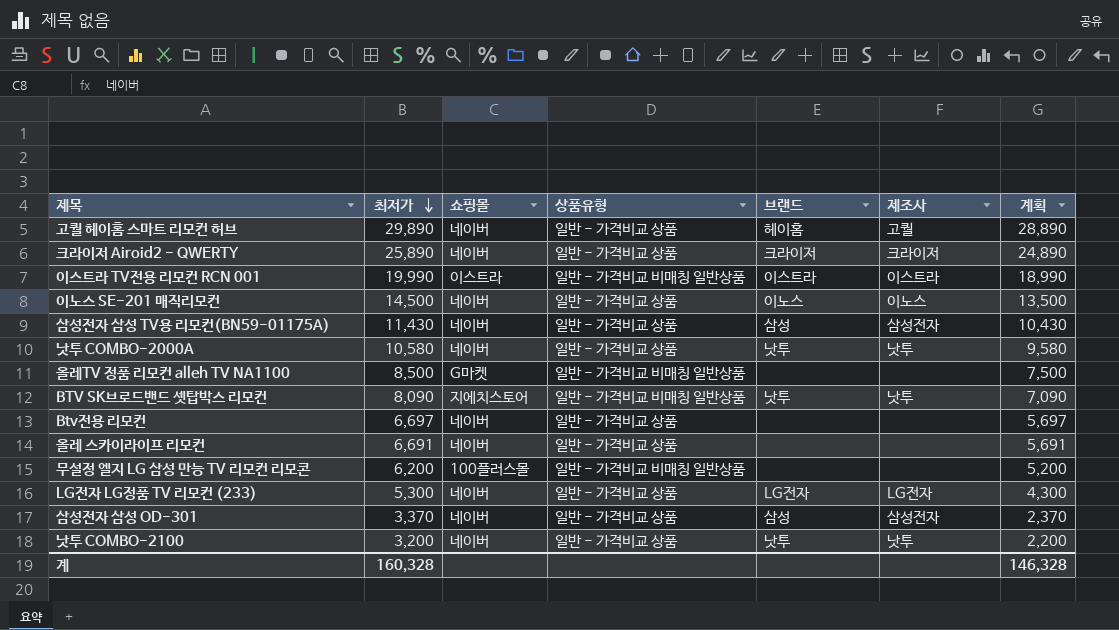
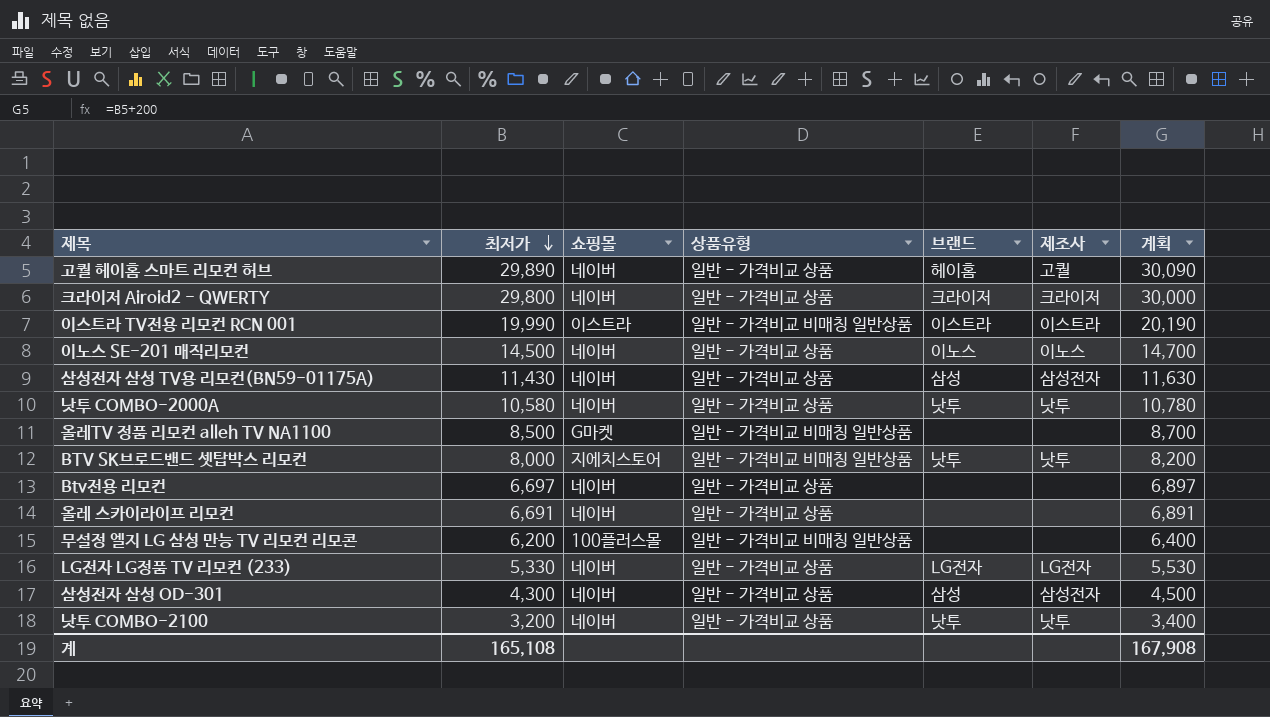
column 계획 | formula: [최저가] - 1000 -> [최저가] + 200
크라이저 Airoid2 - QWERTY | 최저가: 25,890 -> 29,800
BTV SK브로드밴드 셋탑박스 리모컨 | 최저가: 8,090 -> 8,000
LG전자 LG정품 TV 리모컨 (233) | 최저가: 5,300 -> 5,330
삼성전자 삼성 OD-301 | 최저가: 3,370 -> 4,300
계 | 최저가: 160,328 -> 165,108
계 | 계획: 146,328 -> 167,908

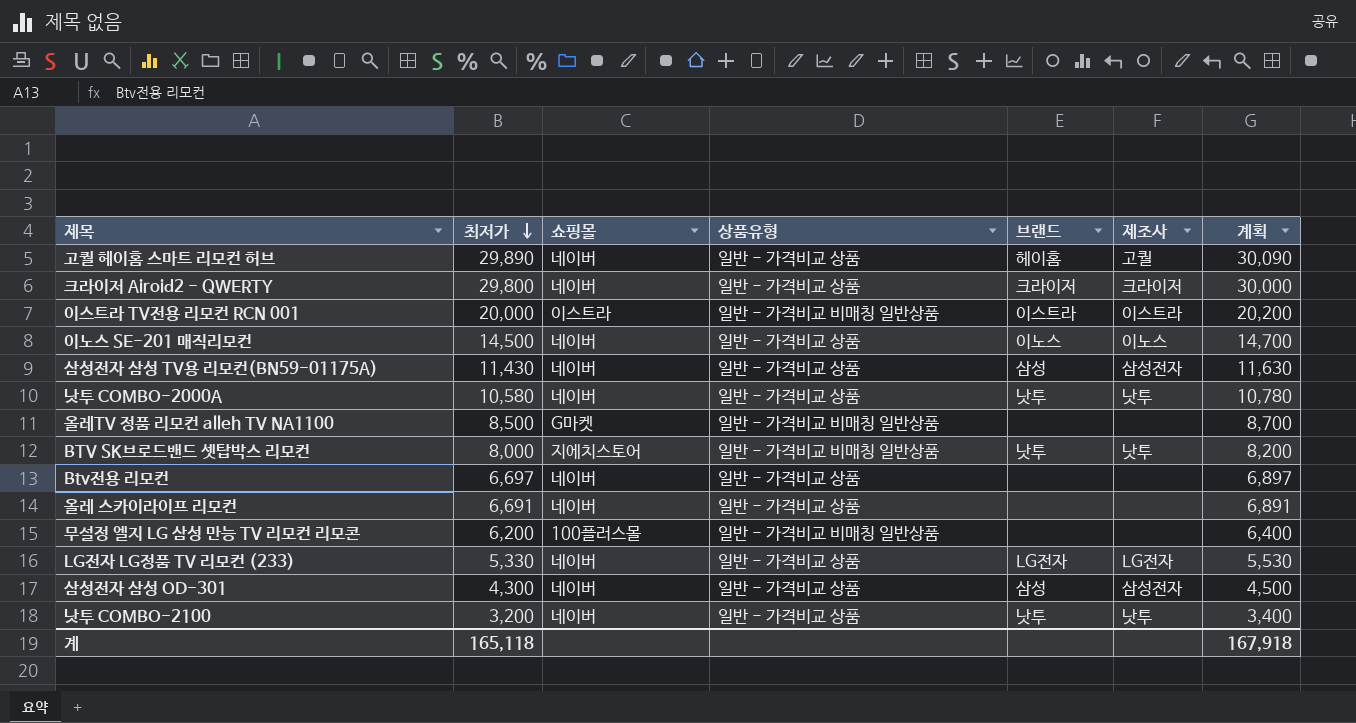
이스트라 TV전용 리모컨 RCN 001 | 최저가: 19,990 -> 20,000
이스트라 TV전용 리모컨 RCN 001 | 계획: 20,190 -> 20,200
계 | 최저가: 165,108 -> 165,118
계 | 계획: 167,908 -> 167,918

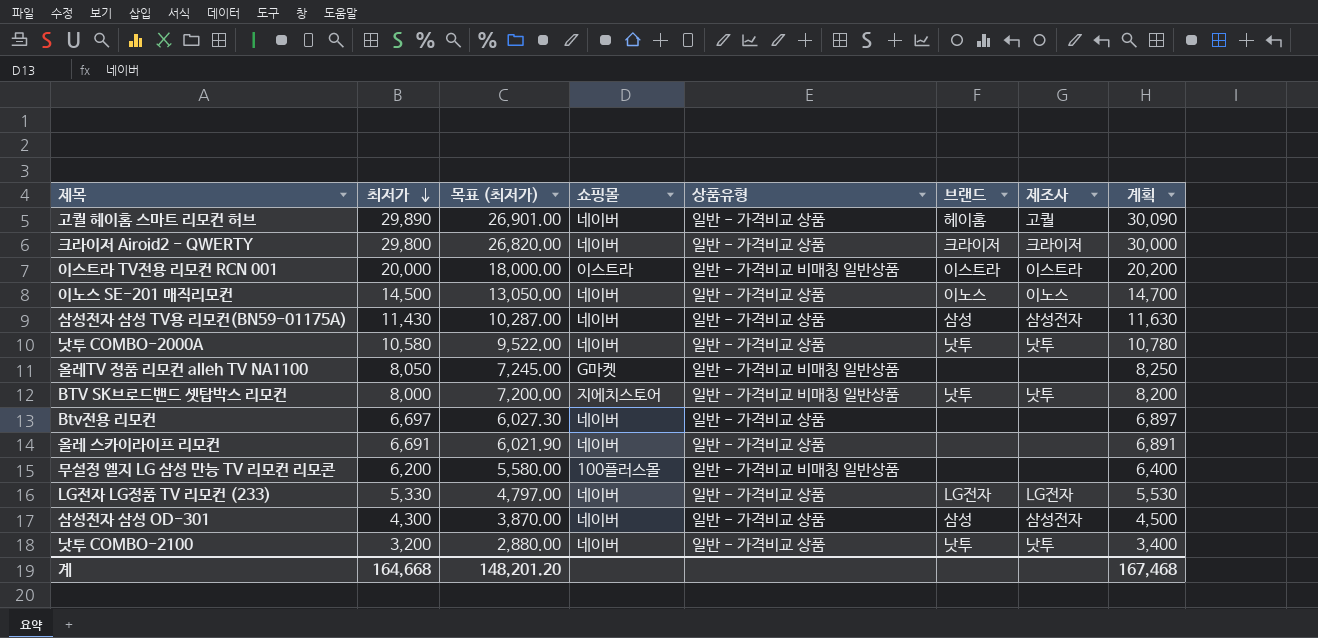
column 목표 (최저가) | formula: none -> [최저가] * 0.9
올레TV 정품 리모컨 alleh TV NA1100 | 최저가: 8,500 -> 8,050
올레TV 정품 리모컨 alleh TV NA1100 | 계획: 8,700 -> 8,250
계 | 최저가: 165,118 -> 164,668
계 | 계획: 167,918 -> 167,468

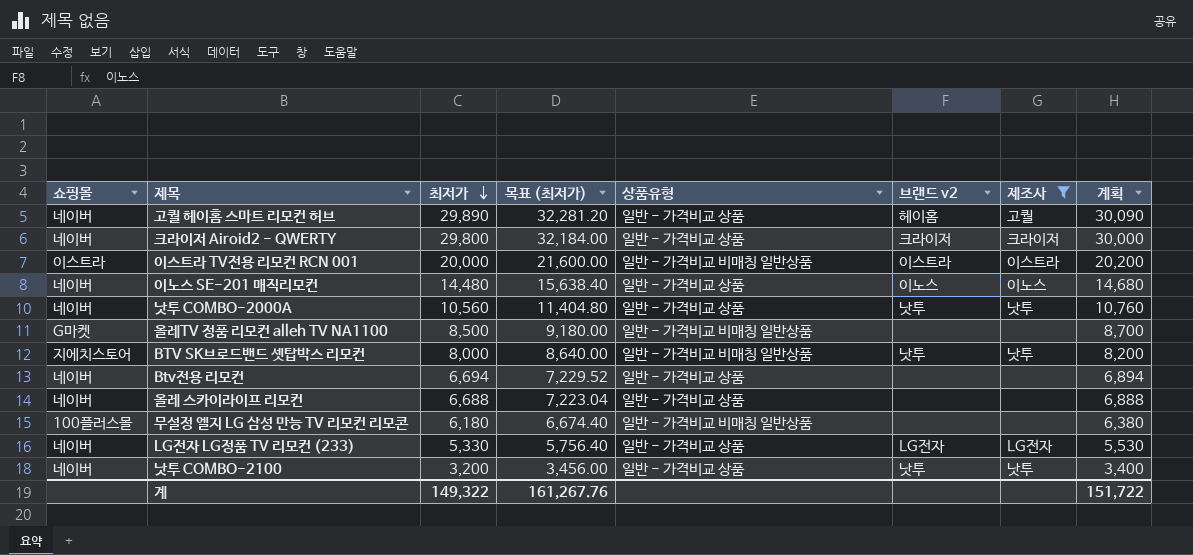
filter: none -> 제조사 != 삼성전자
column 쇼핑몰 | position: 4 -> 1
column 목표 (최저가) | formula: [최저가] * 0.9 -> [최저가] * 1.08
column name: 브랜드 -> 브랜드 v2
이노스 SE-201 매직리모컨 | 최저가: 14,500 -> 14,480
이노스 SE-201 매직리모컨 | 계획: 14,700 -> 14,680
낫투 COMBO-2000A | 최저가: 10,580 -> 10,560
낫투 COMBO-2000A | 계획: 10,780 -> 10,760
올레TV 정품 리모컨 alleh TV NA1100 | 최저가: 8,050 -> 8,500
올레TV 정품 리모컨 alleh TV NA1100 | 계획: 8,250 -> 8,700
Btv전용 리모컨 | 최저가: 6,697 -> 6,694
Btv전용 리모컨 | 계획: 6,897 -> 6,894
올레 스카이라이프 리모컨 | 최저가: 6,691 -> 6,688
올레 스카이라이프 리모컨 | 계획: 6,891 -> 6,888
무설정 엘지 LG 삼성 만능 TV 리모컨 리모콘 | 최저가: 6,200 -> 6,180
무설정 엘지 LG 삼성 만능 TV 리모컨 리모콘 | 계획: 6,400 -> 6,380
계 | 최저가: 164,668 -> 149,322
계 | 목표 (최저가): 148,201.20 -> 161,267.76
계 | 계획: 167,468 -> 151,722

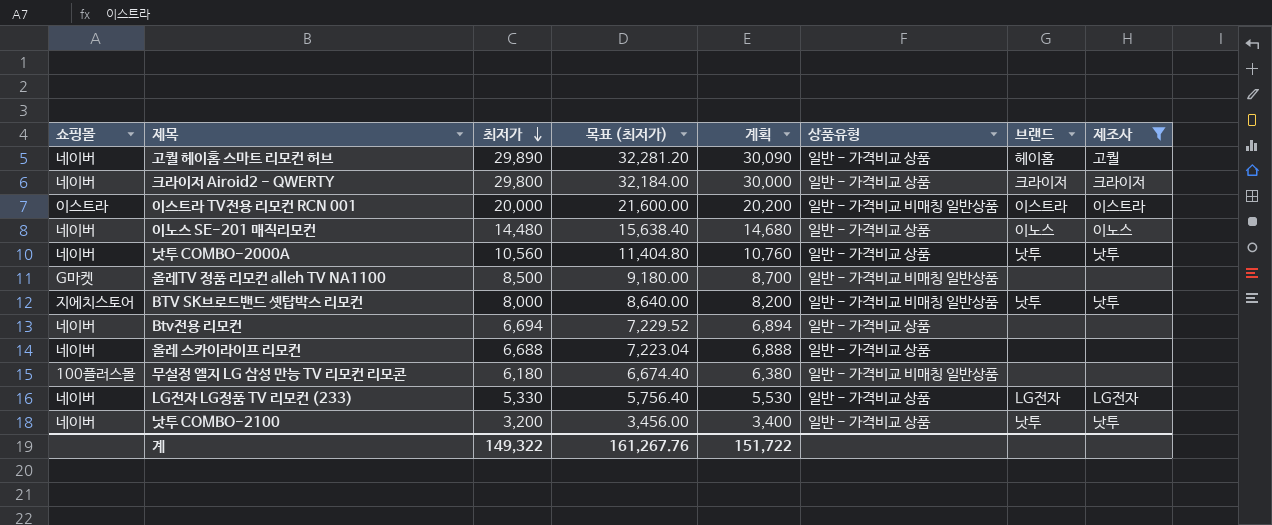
column 계획 | position: 8 -> 5
column name: 브랜드 v2 -> 브랜드

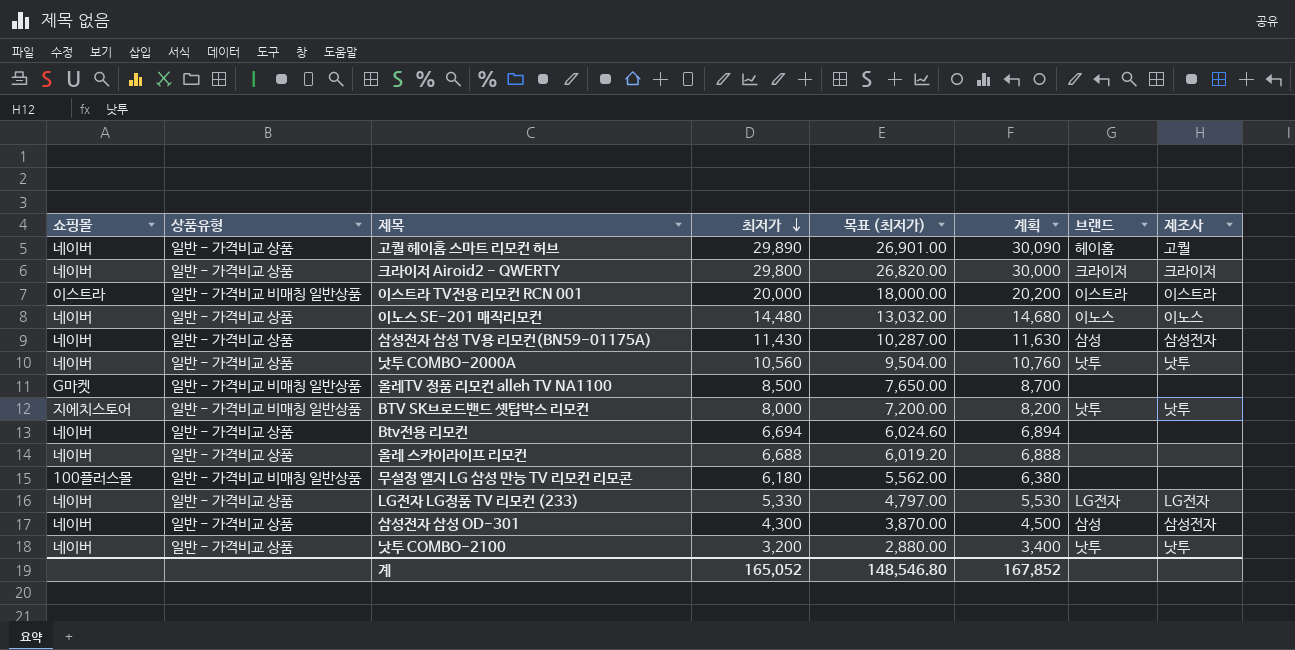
filter: 제조사 != 삼성전자 -> none
column 상품유형 | position: 6 -> 2
column 목표 (최저가) | formula: [최저가] * 1.08 -> [최저가] * 0.9
계 | 최저가: 149,322 -> 165,052
계 | 목표 (최저가): 161,267.76 -> 148,546.80
계 | 계획: 151,722 -> 167,852

